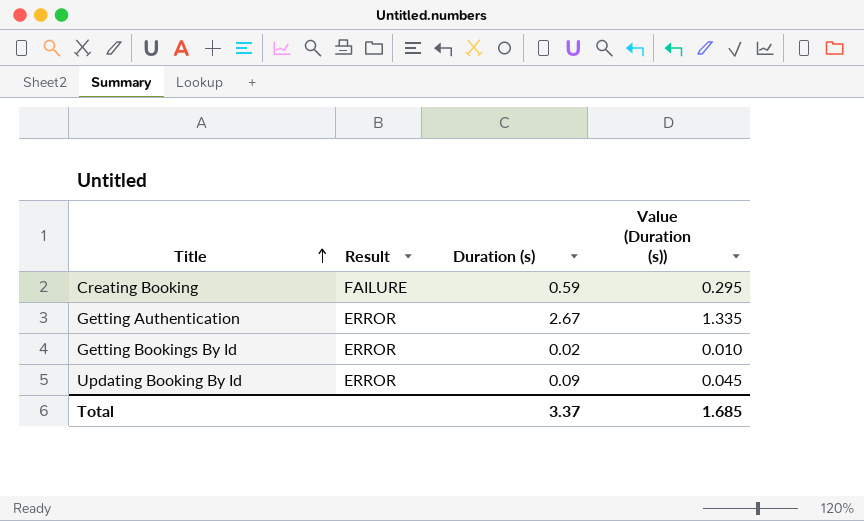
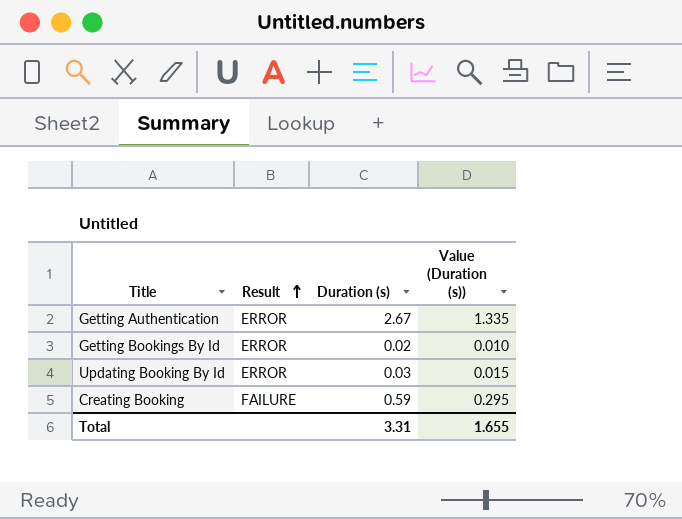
row order: Title ascending -> Result ascending
Updating Booking By Id | Duration (s): 0.09 -> 0.03
Updating Booking By Id | Value (Duration (s)): 0.045 -> 0.015
Total | Duration (s): 3.37 -> 3.31
Total | Value (Duration (s)): 1.685 -> 1.655

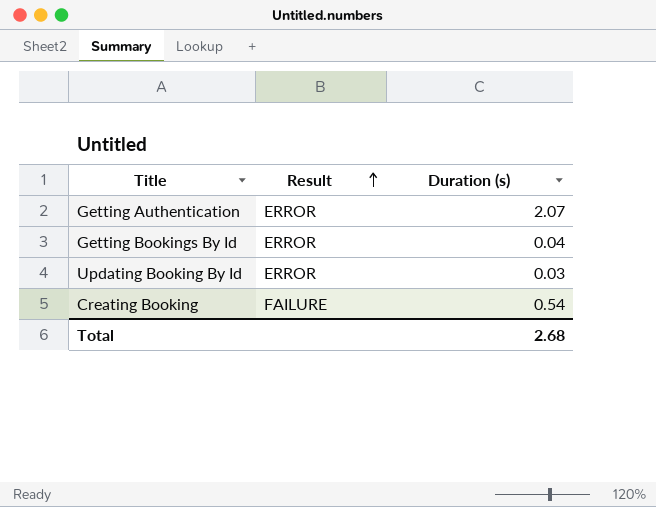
column Value (Duration (s)) | formula: [Duration (s)] * 0.5 -> none
Getting Authentication | Duration (s): 2.67 -> 2.07
Getting Bookings By Id | Duration (s): 0.02 -> 0.04
Creating Booking | Duration (s): 0.59 -> 0.54
Total | Duration (s): 3.31 -> 2.68

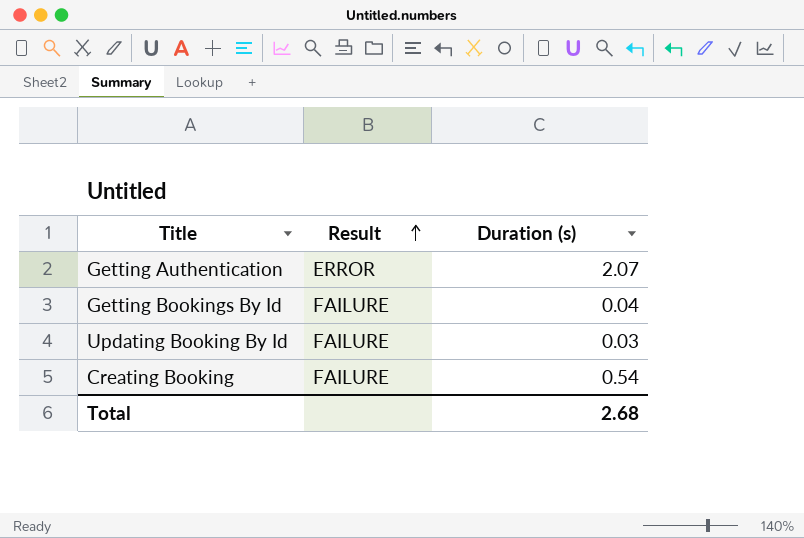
Getting Bookings By Id | Result: ERROR -> FAILURE
Updating Booking By Id | Result: ERROR -> FAILURE

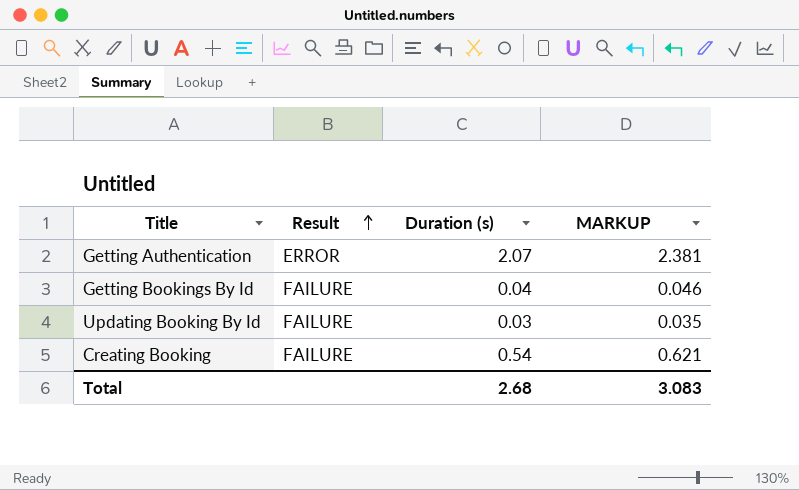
column MARKUP | formula: none -> [Duration (s)] * 1.15

